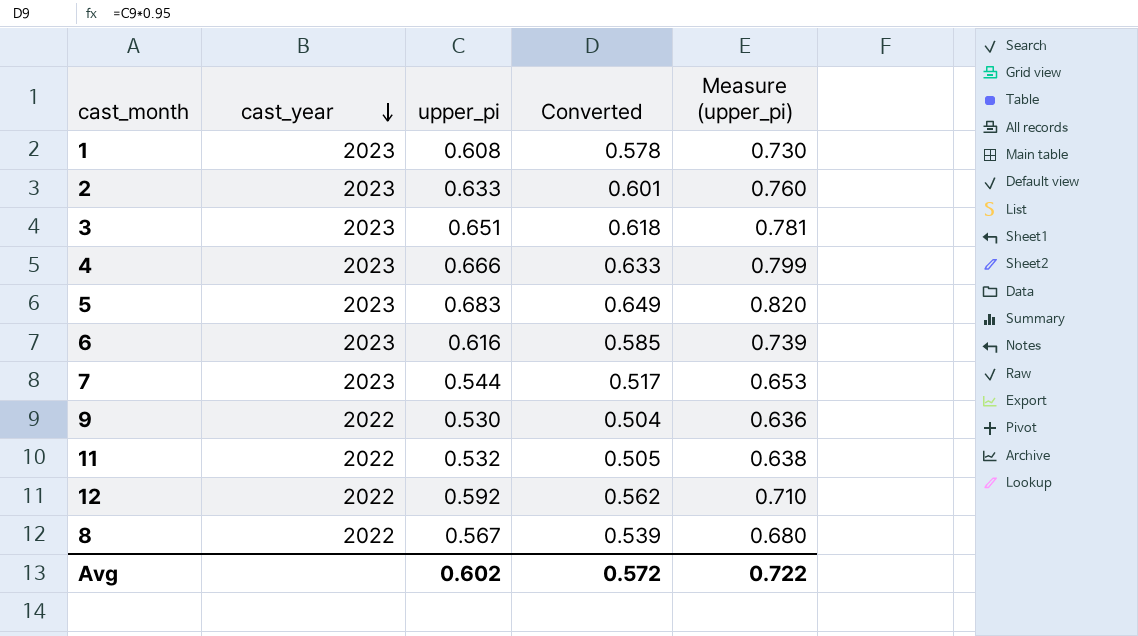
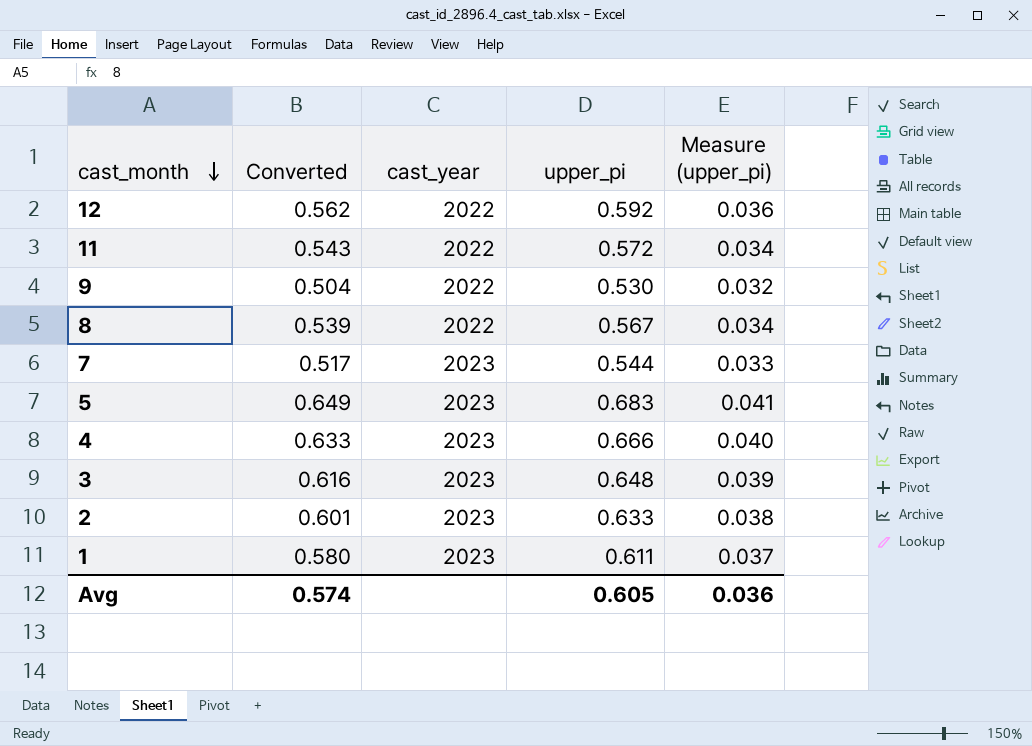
row order: cast_year descending -> cast_month descending
column Converted | position: 4 -> 2
column Measure (upper_pi) | formula: [upper_pi] * 1.2 -> [upper_pi] * 0.06
row 6: 2023 | 0.616 | 0.585 | 0.739 -> none
11 | Converted: 0.505 -> 0.543
11 | upper_pi: 0.532 -> 0.572
3 | Converted: 0.618 -> 0.616
3 | upper_pi: 0.651 -> 0.648
1 | Converted: 0.578 -> 0.580
1 | upper_pi: 0.608 -> 0.611
Avg | Converted: 0.572 -> 0.574
Avg | upper_pi: 0.602 -> 0.605
Avg | Measure (upper_pi): 0.722 -> 0.036

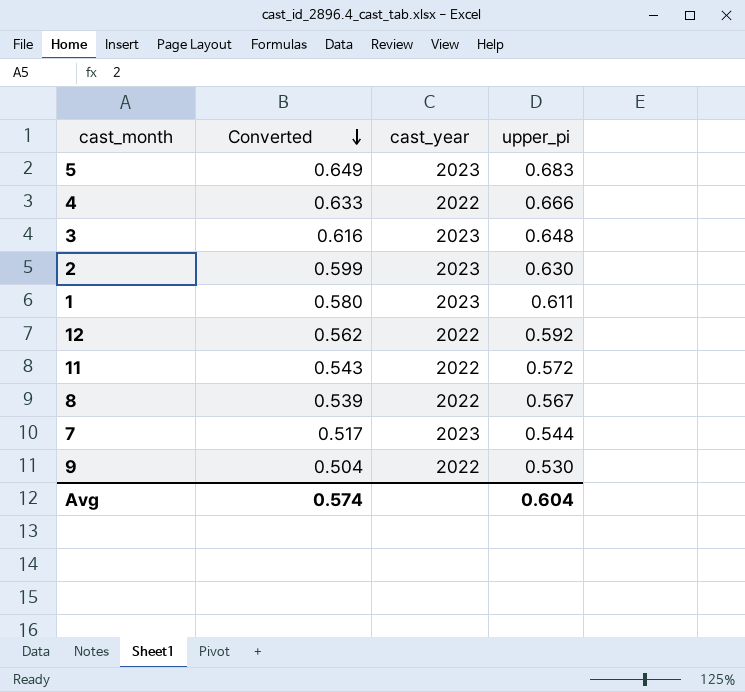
row order: cast_month descending -> Converted descending
column Measure (upper_pi) | formula: [upper_pi] * 0.06 -> none
4 | cast_year: 2023 -> 2022
2 | Converted: 0.601 -> 0.599
2 | upper_pi: 0.633 -> 0.630
Avg | upper_pi: 0.605 -> 0.604

